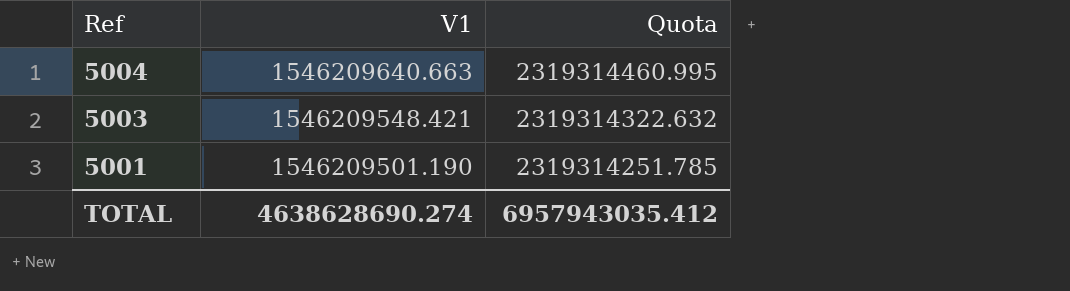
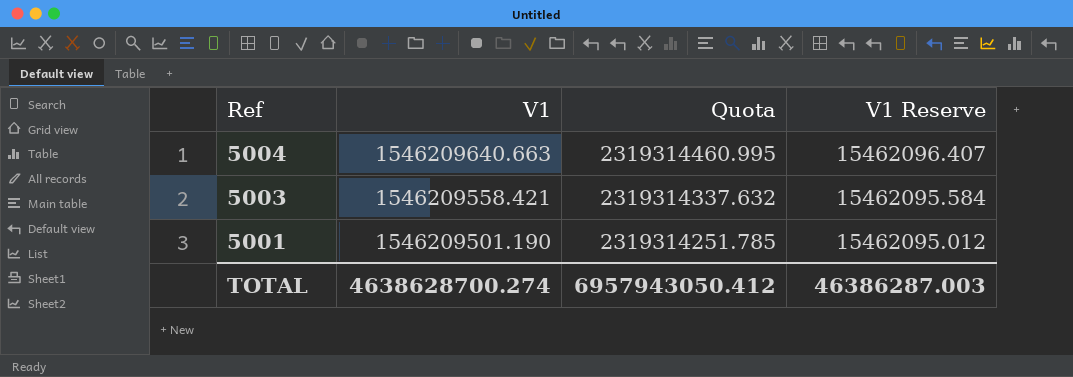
column V1 Reserve | formula: none -> [V1] * 0.01
5003 | V1: 1546209548.421 -> 1546209558.421
5003 | Quota: 2319314322.632 -> 2319314337.632
TOTAL | V1: 4638628690.274 -> 4638628700.274
TOTAL | Quota: 6957943035.412 -> 6957943050.412

